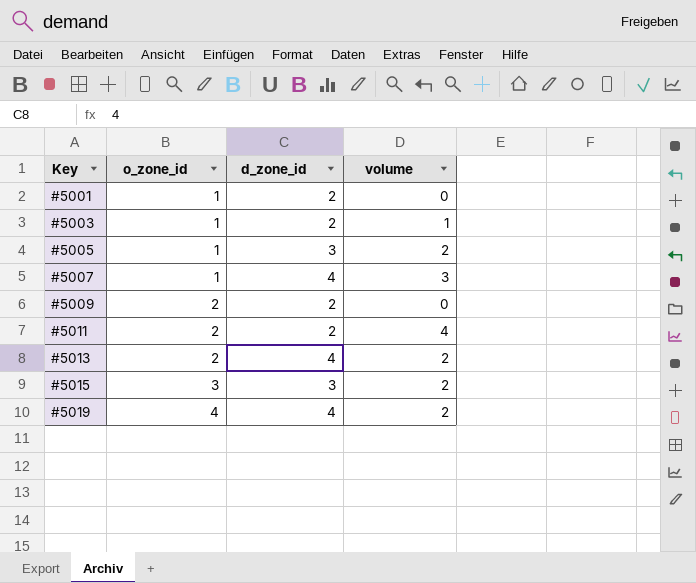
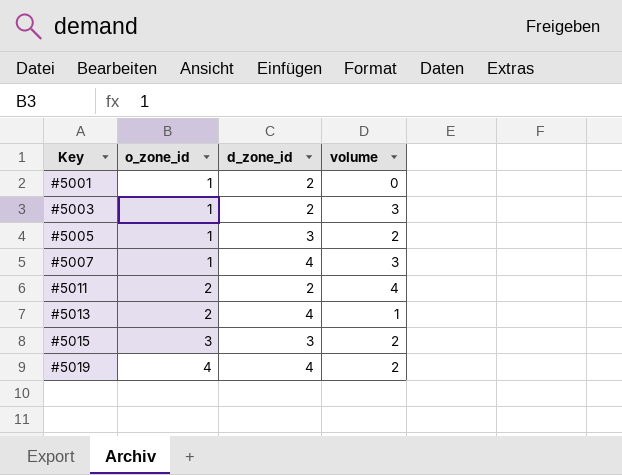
row #5009: 2 | 2 | 0 -> none
#5003 | volume: 1 -> 3
#5013 | volume: 2 -> 1

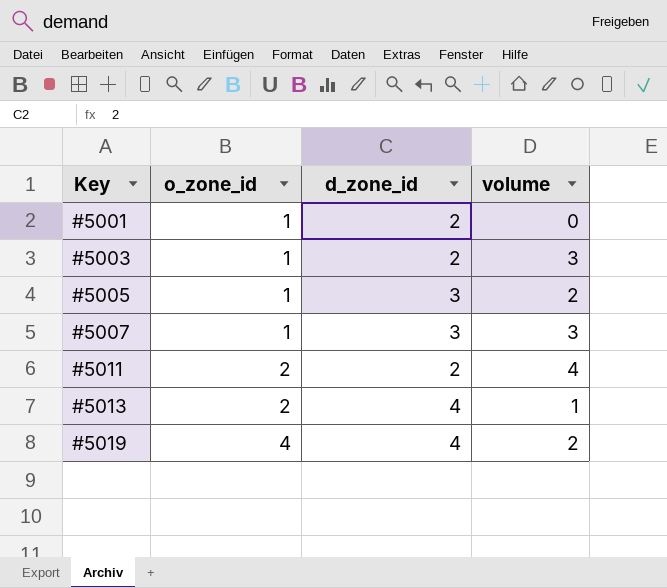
row #5015: 3 | 3 | 2 -> none
#5007 | d_zone_id: 4 -> 3

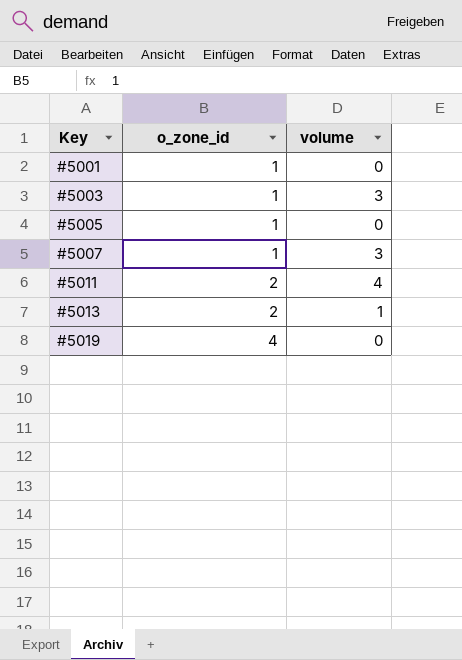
column d_zone_id | position: 3 -> none
#5005 | volume: 2 -> 0
#5019 | volume: 2 -> 0

